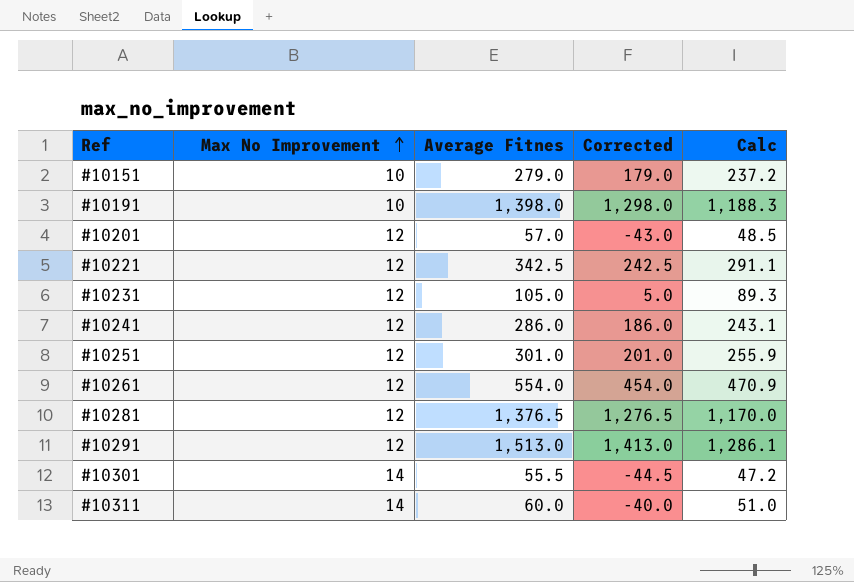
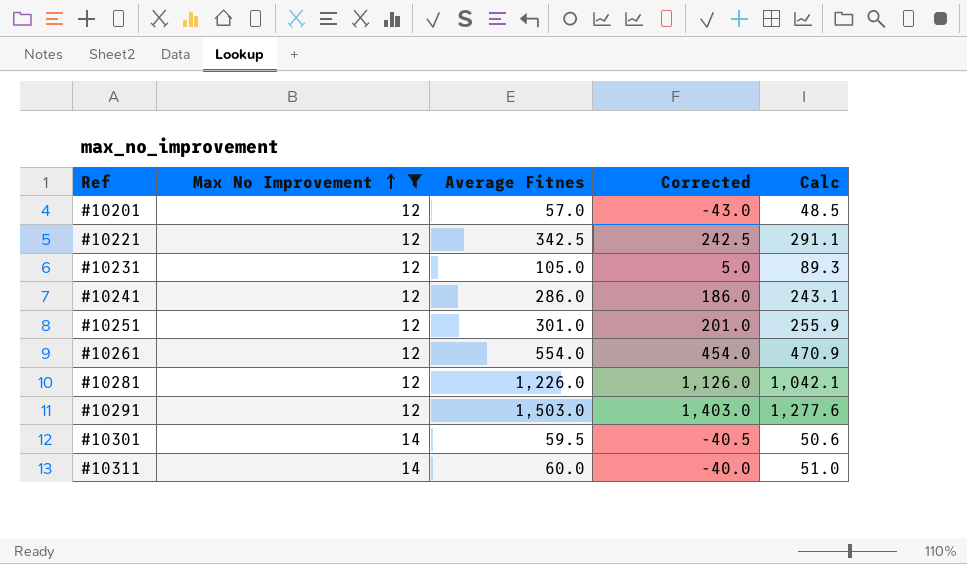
filter: none -> Max No Improvement != 10
#10281 | Average Fitnes: 1,376.5 -> 1,226.0
#10281 | Corrected: 1,276.5 -> 1,126.0
#10281 | Calc: 1,170.0 -> 1,042.1
#10291 | Average Fitnes: 1,513.0 -> 1,503.0
#10291 | Corrected: 1,413.0 -> 1,403.0
#10291 | Calc: 1,286.1 -> 1,277.6
#10301 | Average Fitnes: 55.5 -> 59.5
#10301 | Corrected: -44.5 -> -40.5
#10301 | Calc: 47.2 -> 50.6

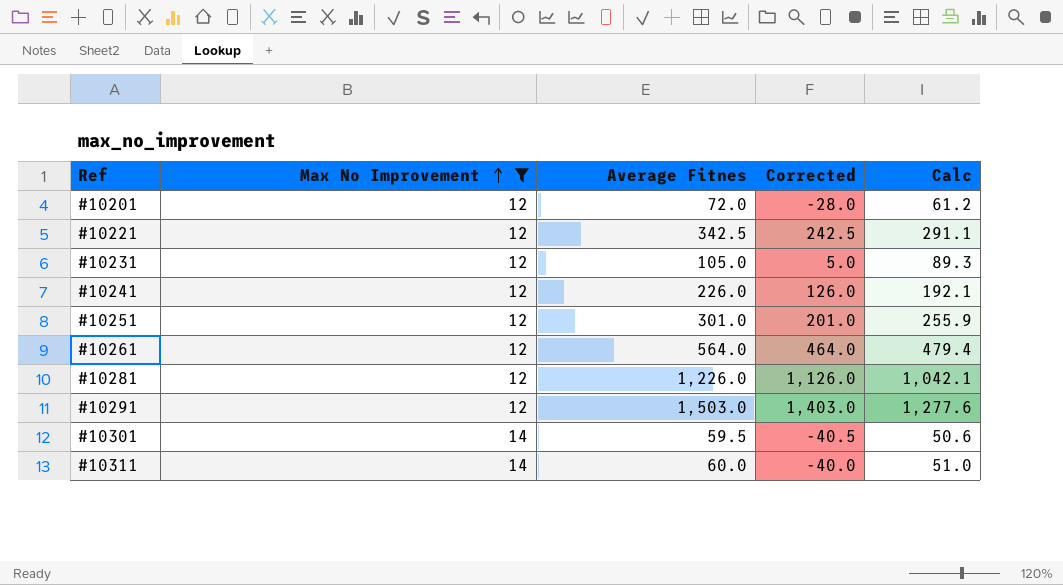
#10201 | Average Fitnes: 57.0 -> 72.0
#10201 | Corrected: -43.0 -> -28.0
#10201 | Calc: 48.5 -> 61.2
#10241 | Average Fitnes: 286.0 -> 226.0
#10241 | Corrected: 186.0 -> 126.0
#10241 | Calc: 243.1 -> 192.1
#10261 | Average Fitnes: 554.0 -> 564.0
#10261 | Corrected: 454.0 -> 464.0
#10261 | Calc: 470.9 -> 479.4

